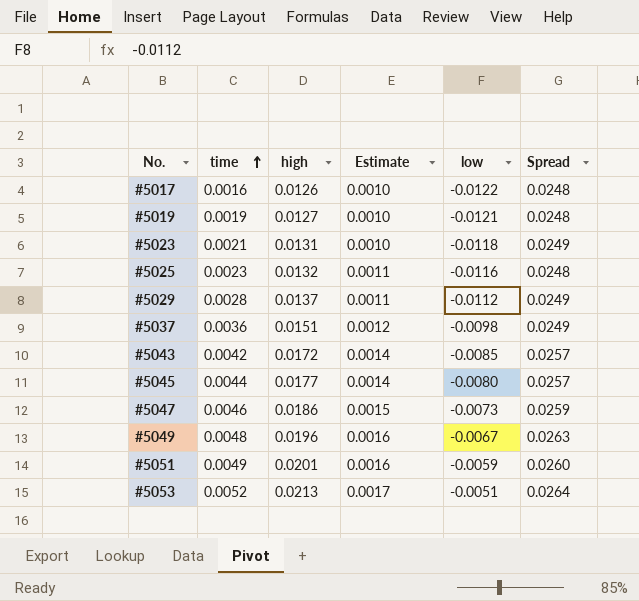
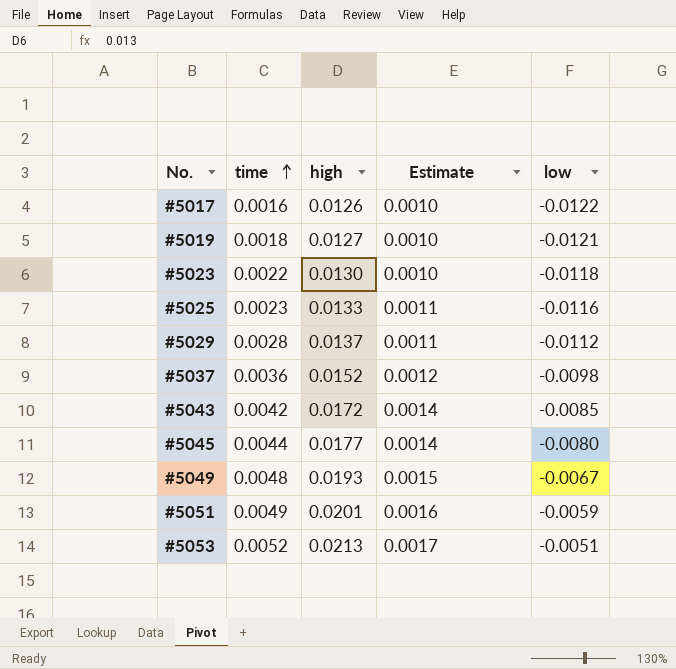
column Spread | formula: [high] - [low] -> none
row #5047: 0.0046 | 0.0186 | 0.0015 | -0.0073 | 0.0259 -> none
#5019 | time: 0.0019 -> 0.0018
#5023 | time: 0.0021 -> 0.0022
#5023 | high: 0.0131 -> 0.0130
#5025 | high: 0.0132 -> 0.0133
#5037 | high: 0.0151 -> 0.0152
#5049 | high: 0.0196 -> 0.0193
#5049 | Estimate: 0.0016 -> 0.0015

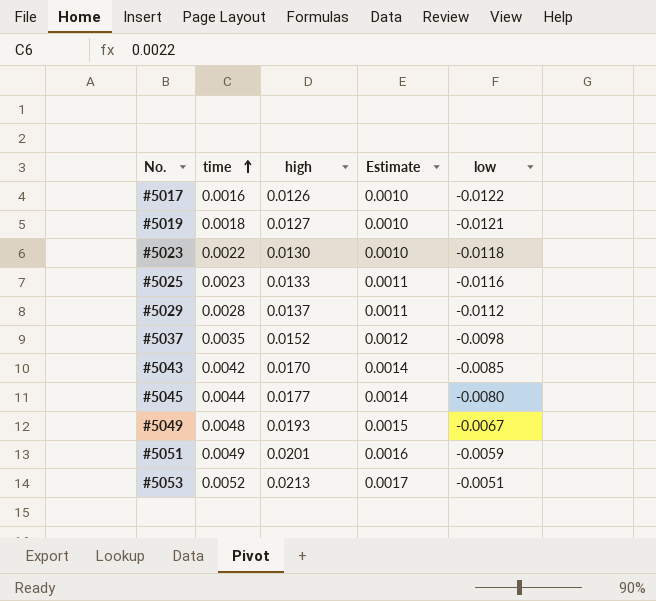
#5037 | time: 0.0036 -> 0.0035
#5043 | high: 0.0172 -> 0.0170

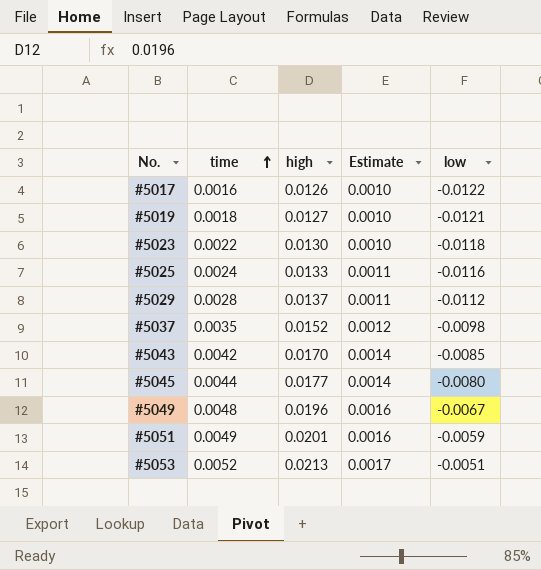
#5025 | time: 0.0023 -> 0.0024
#5049 | high: 0.0193 -> 0.0196
#5049 | Estimate: 0.0015 -> 0.0016

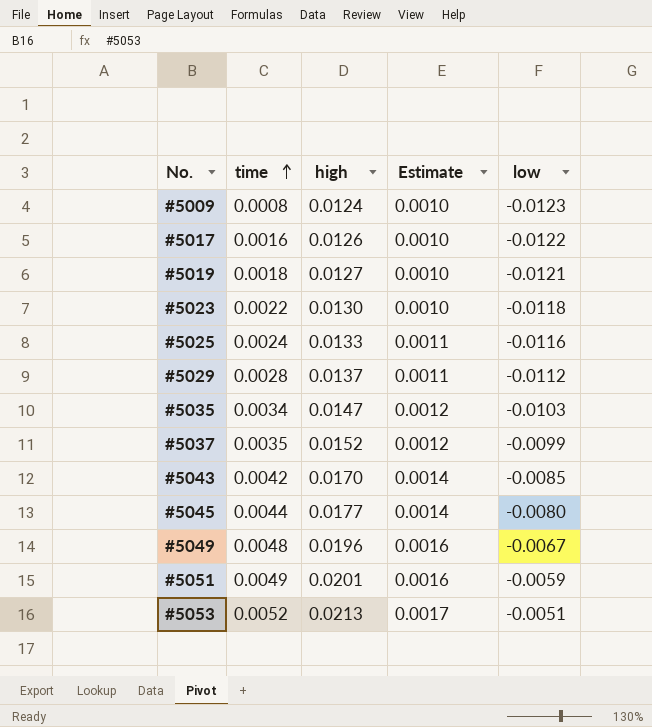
row #5009: none -> 0.0008 | 0.0124 | 0.0010 | -0.0123
row #5035: none -> 0.0034 | 0.0147 | 0.0012 | -0.0103
#5037 | low: -0.0098 -> -0.0099

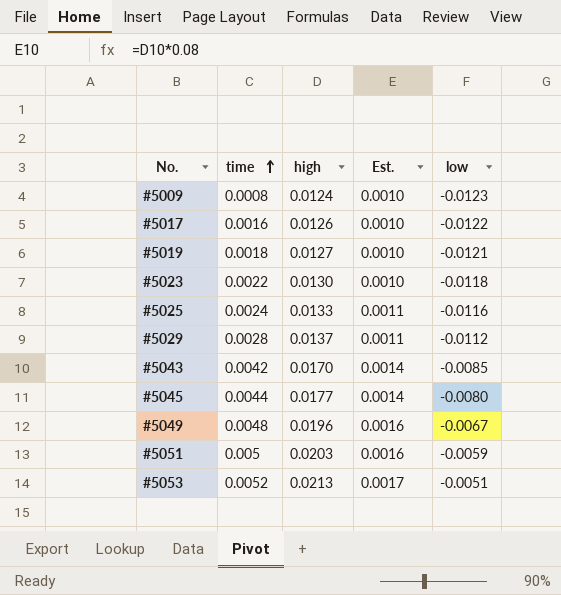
column name: Estimate -> Est.
row #5035: 0.0034 | 0.0147 | 0.0012 | -0.0103 -> none
row #5037: 0.0035 | 0.0152 | 0.0012 | -0.0099 -> none
#5051 | time: 0.0049 -> 0.005
#5051 | high: 0.0201 -> 0.0203

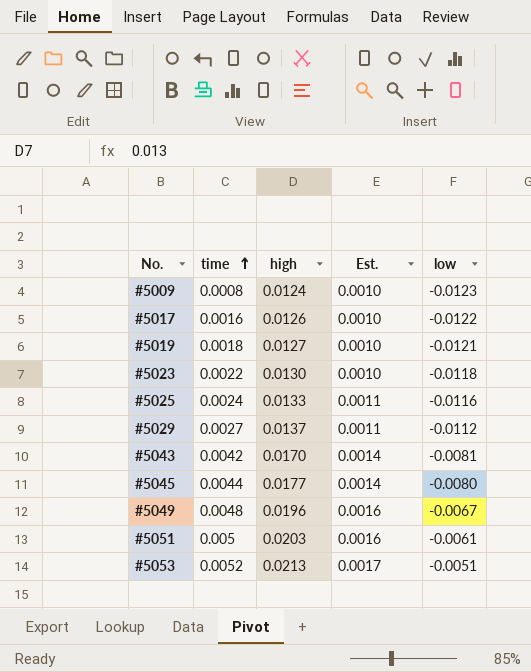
#5029 | time: 0.0028 -> 0.0027
#5043 | low: -0.0085 -> -0.0081
#5051 | low: -0.0059 -> -0.0061

